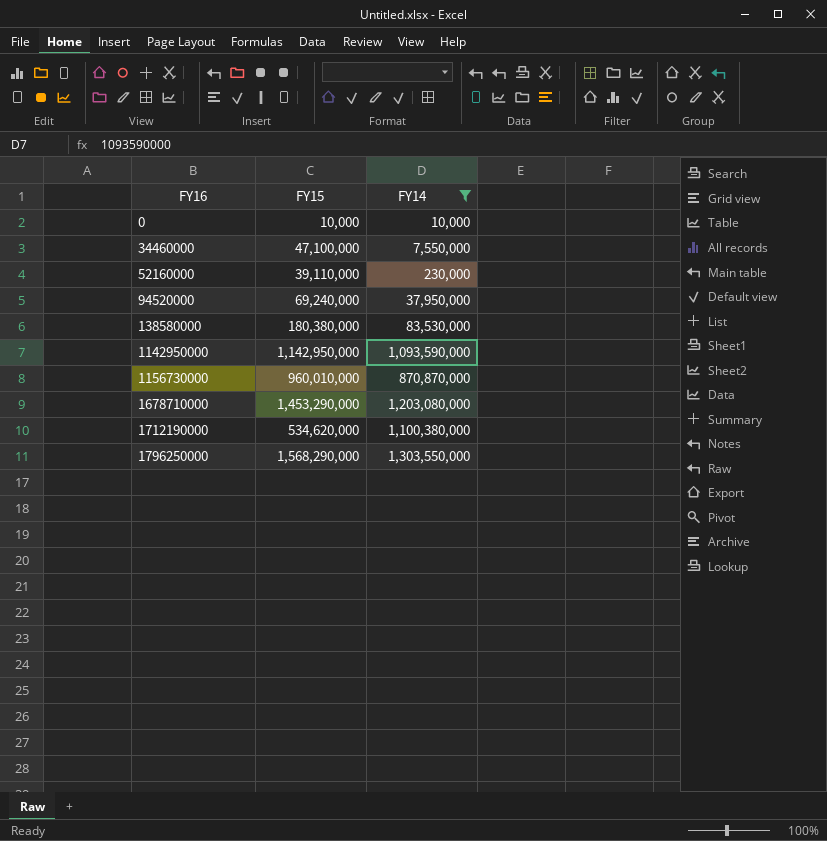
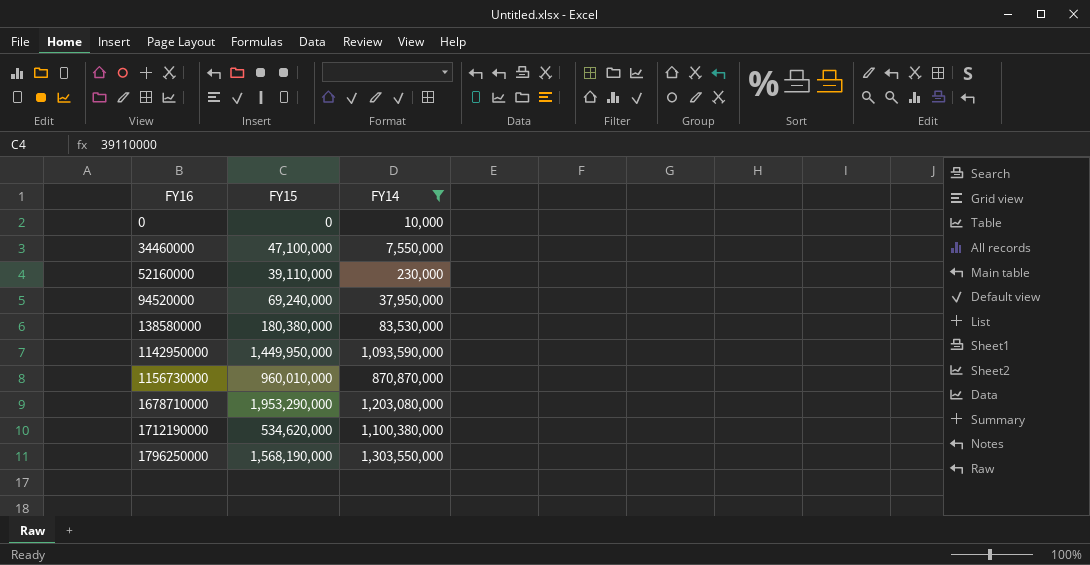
0 | FY15: 10,000 -> 0
1142950000 | FY15: 1,142,950,000 -> 1,449,950,000
1678710000 | FY15: 1,453,290,000 -> 1,953,290,000
1796250000 | FY15: 1,568,290,000 -> 1,568,190,000

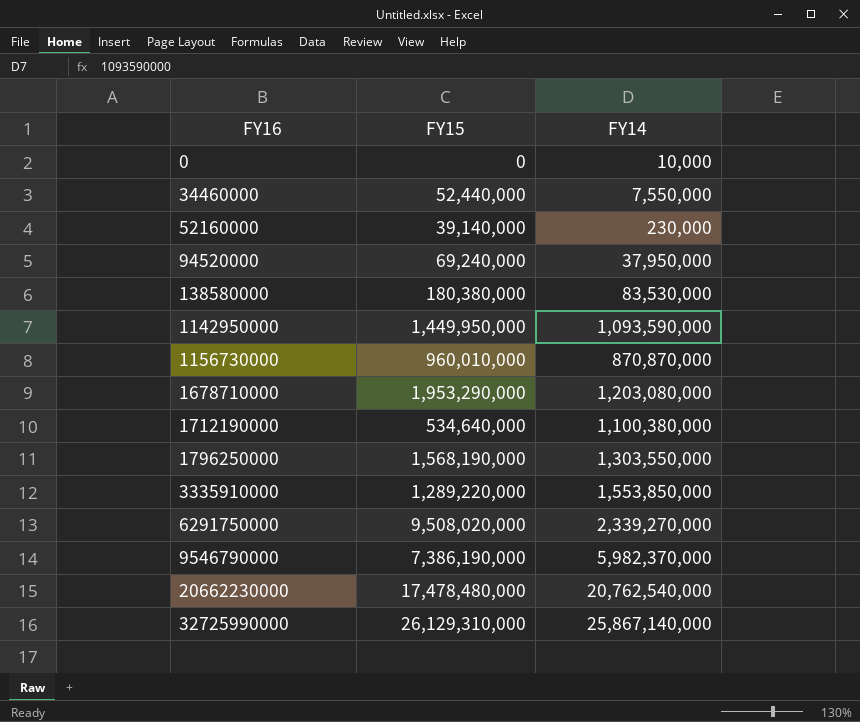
filter: FY14 <= 1,303,550,000 -> none
34460000 | FY15: 47,100,000 -> 52,440,000
52160000 | FY15: 39,110,000 -> 39,140,000
1712190000 | FY15: 534,620,000 -> 534,640,000

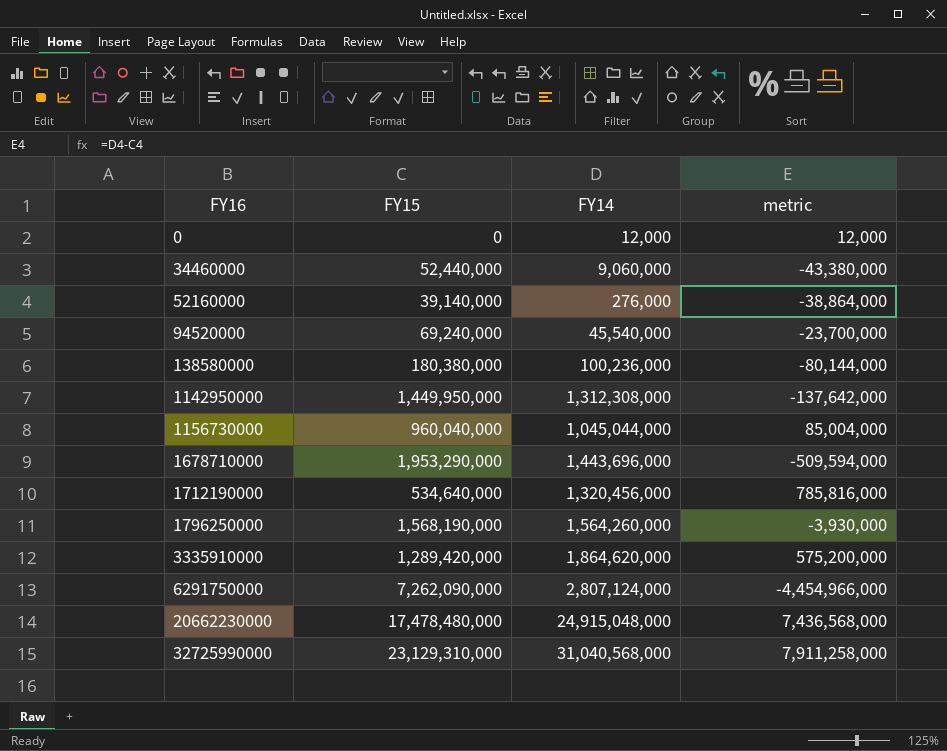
column metric | formula: none -> [FY14] - [FY15]
row 9546790000: 7,386,190,000 | 5,982,370,000 -> none
0 | FY14: 10,000 -> 12,000
34460000 | FY14: 7,550,000 -> 9,060,000
52160000 | FY14: 230,000 -> 276,000
94520000 | FY14: 37,950,000 -> 45,540,000
138580000 | FY14: 83,530,000 -> 100,236,000
1142950000 | FY14: 1,093,590,000 -> 1,312,308,000
1156730000 | FY15: 960,010,000 -> 960,040,000
1156730000 | FY14: 870,870,000 -> 1,045,044,000
1678710000 | FY14: 1,203,080,000 -> 1,443,696,000
1712190000 | FY14: 1,100,380,000 -> 1,320,456,000
1796250000 | FY14: 1,303,550,000 -> 1,564,260,000
3335910000 | FY15: 1,289,220,000 -> 1,289,420,000
3335910000 | FY14: 1,553,850,000 -> 1,864,620,000
6291750000 | FY15: 9,508,020,000 -> 7,262,090,000
6291750000 | FY14: 2,339,270,000 -> 2,807,124,000
20662230000 | FY14: 20,762,540,000 -> 24,915,048,000
32725990000 | FY15: 26,129,310,000 -> 23,129,310,000
32725990000 | FY14: 25,867,140,000 -> 31,040,568,000

